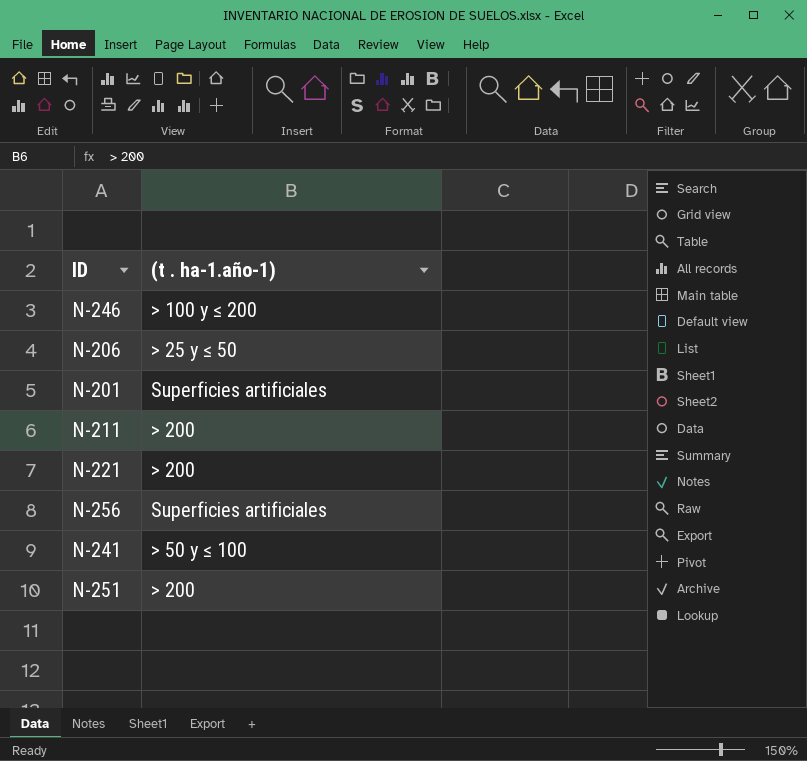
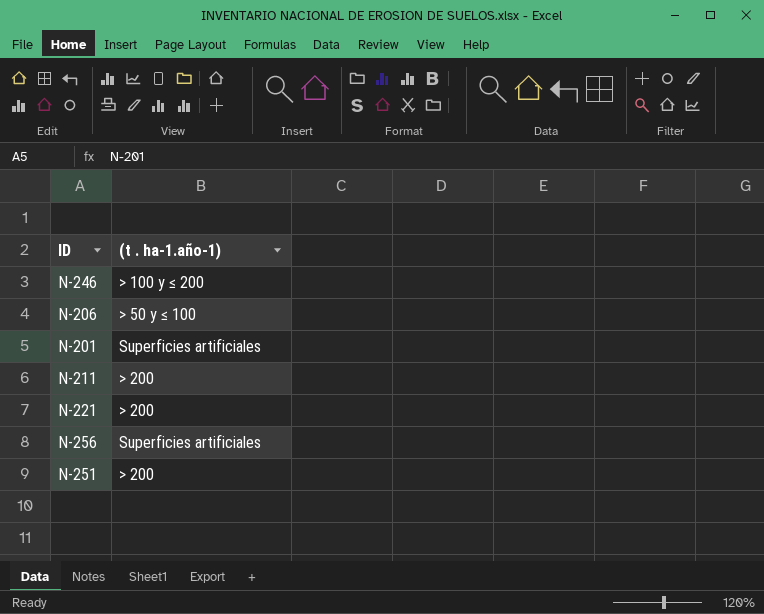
row N-241: > 50 y ≤ 100 -> none
N-206 | (t . ha-1.año-1): > 25 y ≤ 50 -> > 50 y ≤ 100

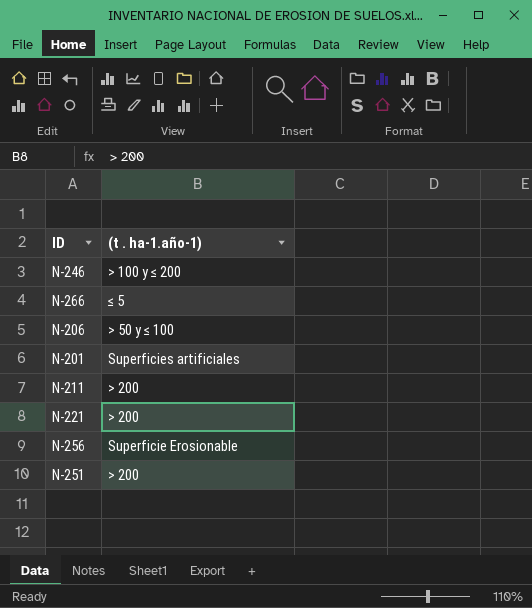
row N-266: none -> ≤ 5
N-256 | (t . ha-1.año-1): Superficies artificiales -> Superficie Erosionable

